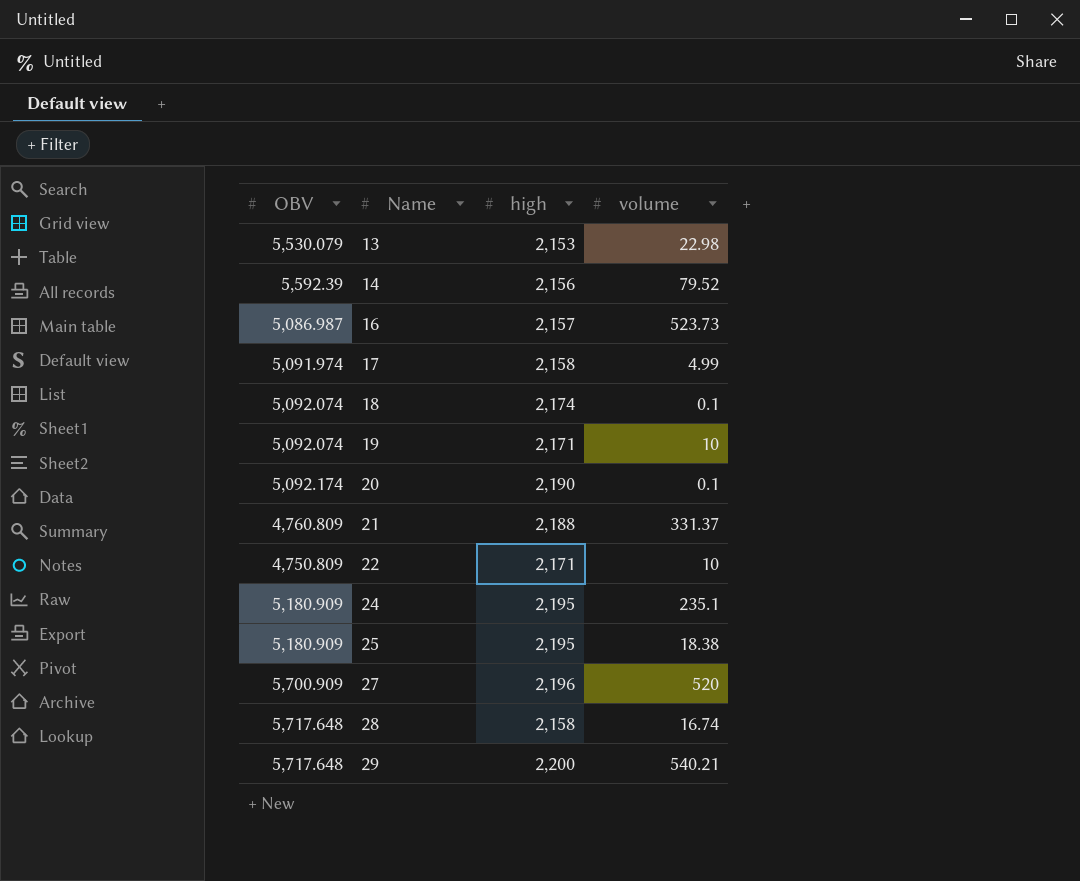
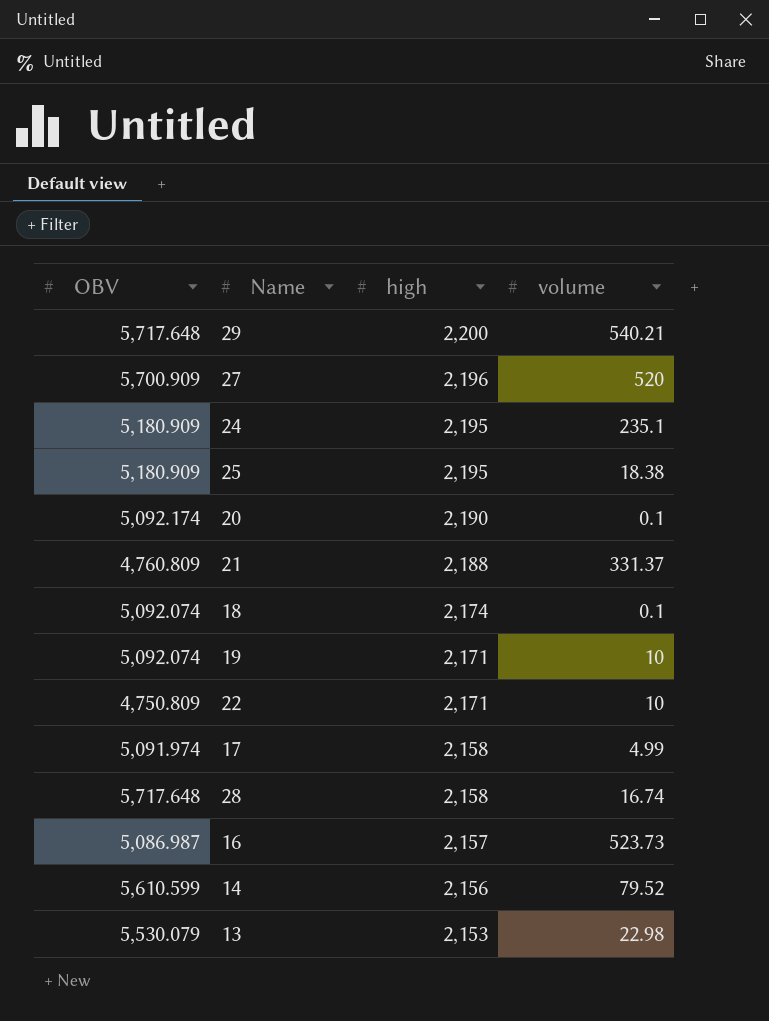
row order: Name ascending -> high descending
14 | OBV: 5,592.39 -> 5,610.599

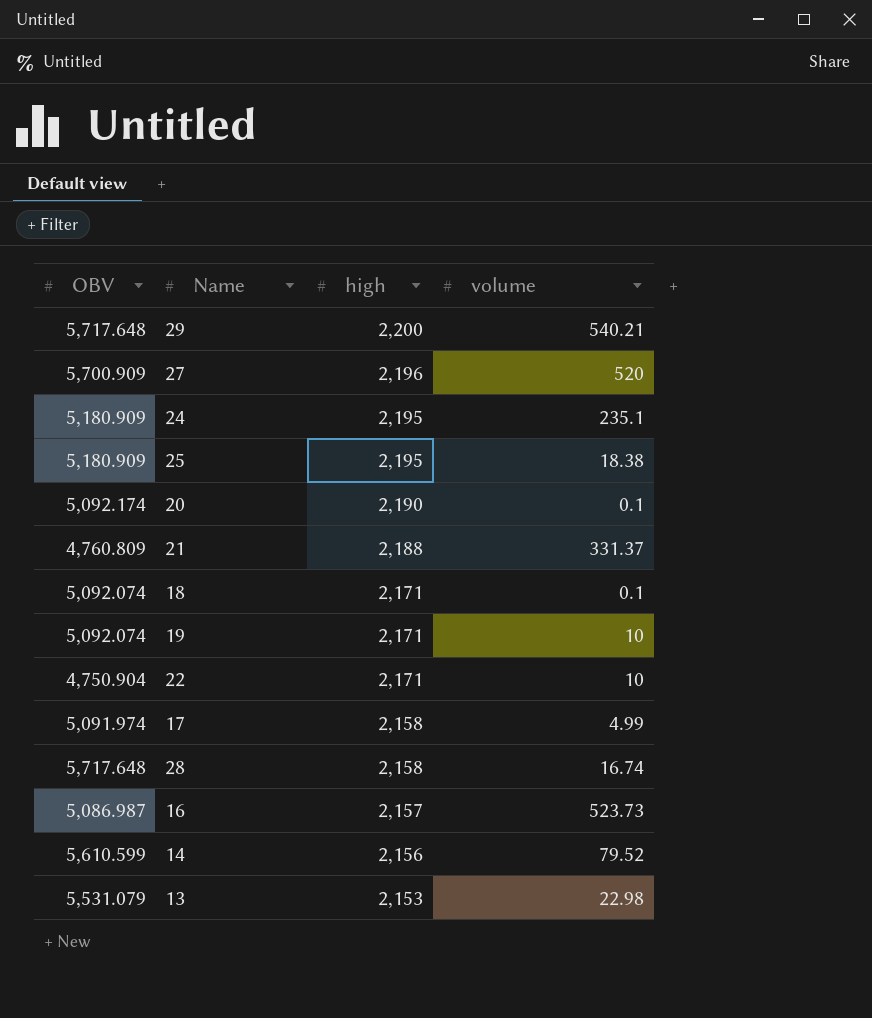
18 | high: 2,174 -> 2,171
22 | OBV: 4,750.809 -> 4,750.904
13 | OBV: 5,530.079 -> 5,531.079

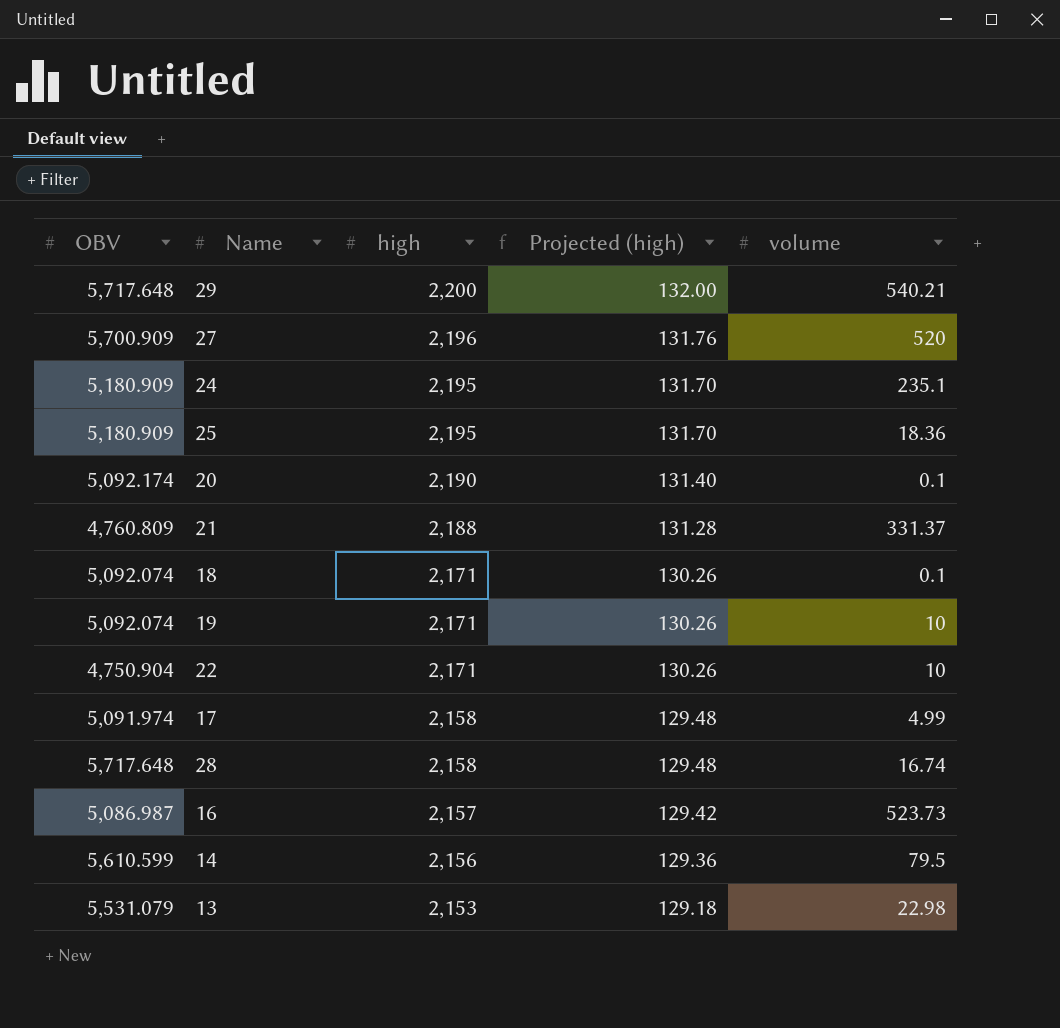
column Projected (high) | formula: none -> [high] * 0.06
25 | volume: 18.38 -> 18.36
14 | volume: 79.52 -> 79.5

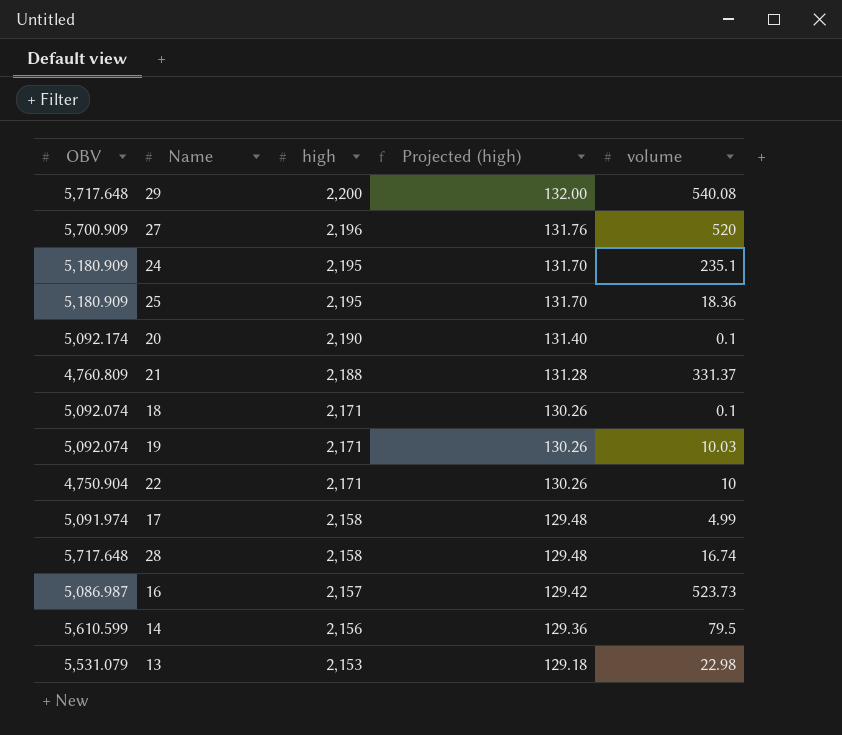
29 | volume: 540.21 -> 540.08
19 | volume: 10 -> 10.03

